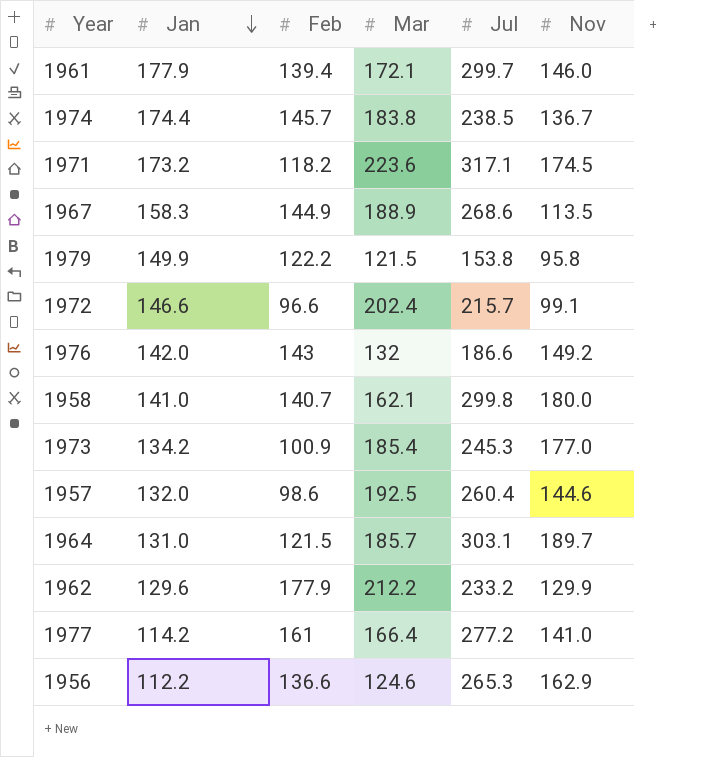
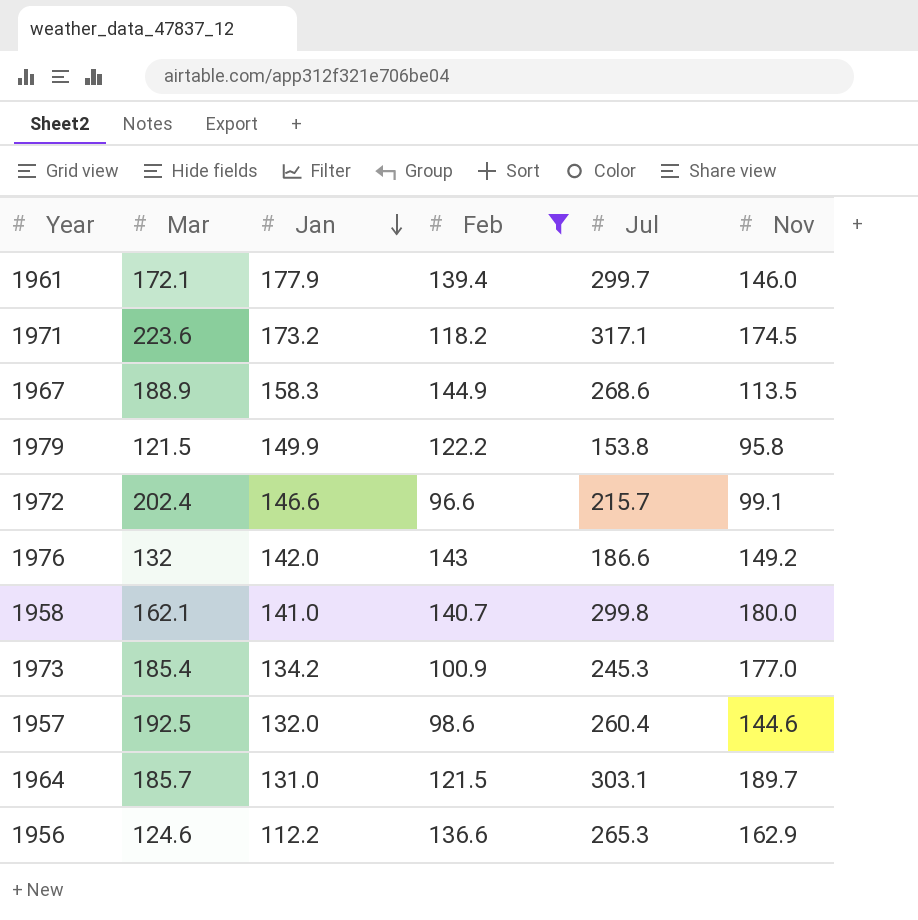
filter: none -> Feb <= 144.9
column Mar | position: 4 -> 2

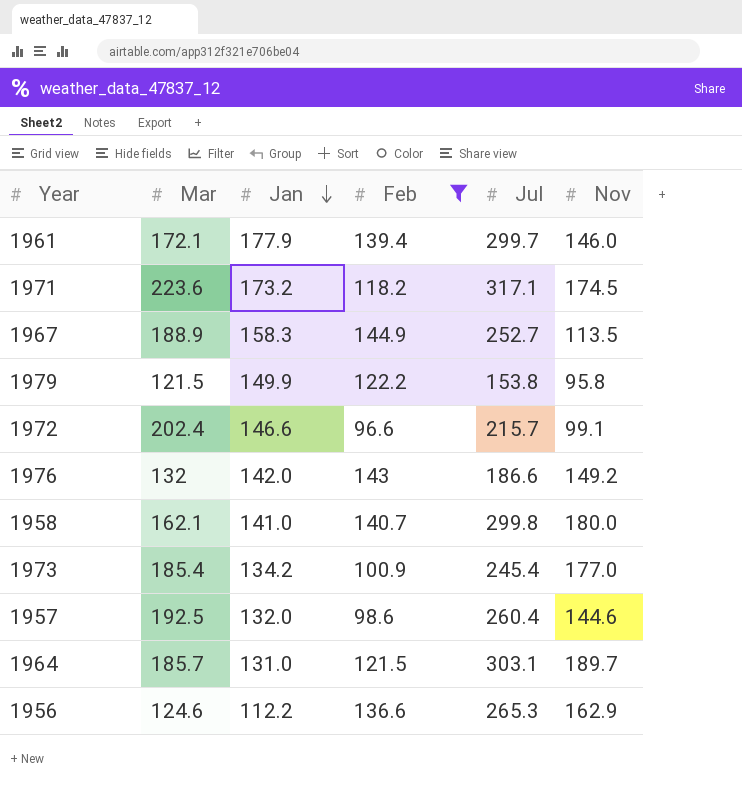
1967 | Jul: 268.6 -> 252.7
1973 | Jul: 245.3 -> 245.4

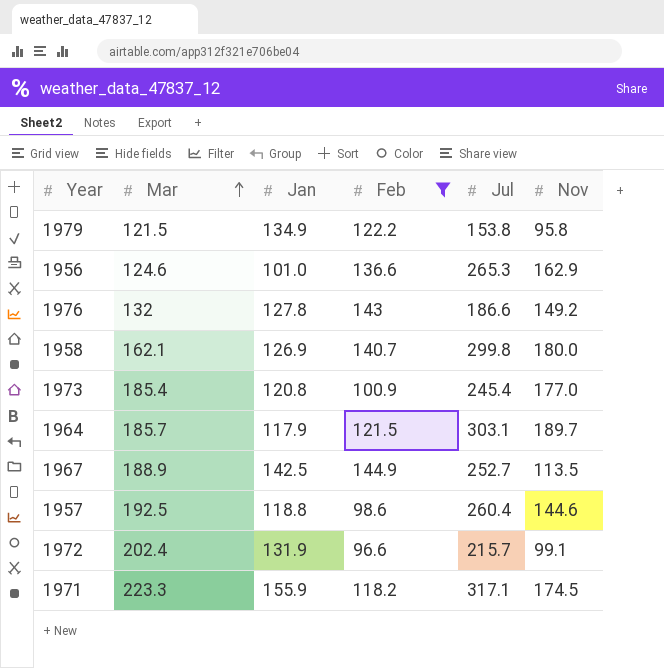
row order: Jan descending -> Mar ascending
row 1961: 172.1 | 177.9 | 139.4 | 299.7 | 146.0 -> none
1979 | Jan: 149.9 -> 134.9
1956 | Jan: 112.2 -> 101.0
1976 | Jan: 142.0 -> 127.8
1958 | Jan: 141.0 -> 126.9
1973 | Jan: 134.2 -> 120.8
1964 | Jan: 131.0 -> 117.9
1967 | Jan: 158.3 -> 142.5
1957 | Jan: 132.0 -> 118.8
1972 | Jan: 146.6 -> 131.9
1971 | Mar: 223.6 -> 223.3
1971 | Jan: 173.2 -> 155.9

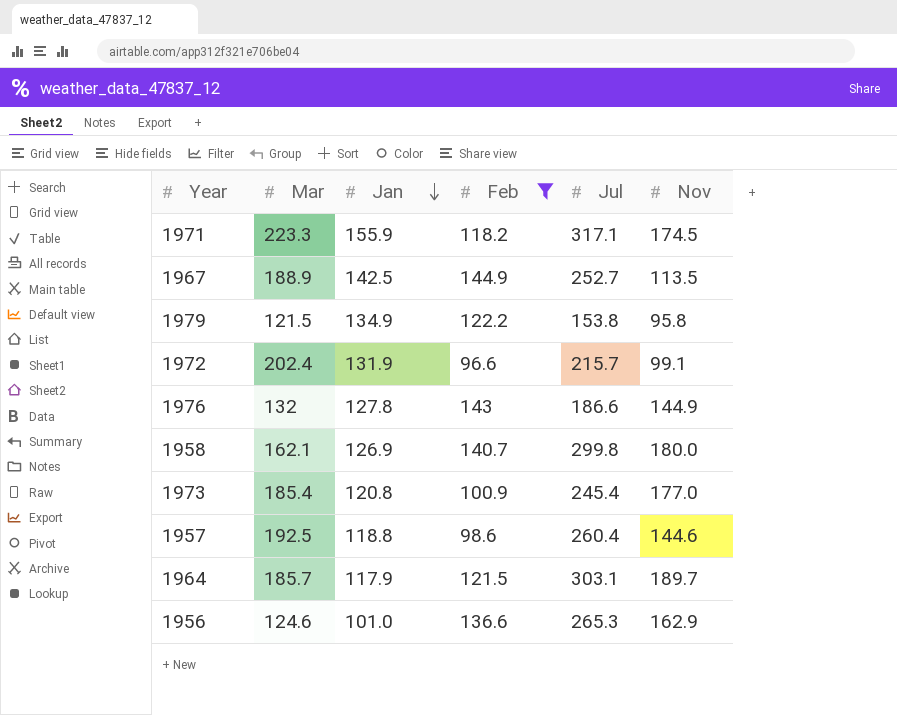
row order: Mar ascending -> Jan descending
1976 | Nov: 149.2 -> 144.9

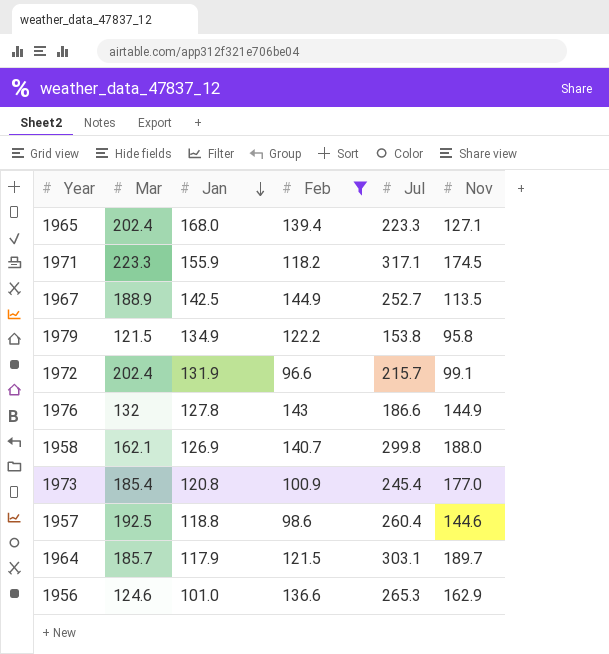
row 1965: none -> 202.4 | 168.0 | 139.4 | 223.3 | 127.1
1958 | Nov: 180.0 -> 188.0

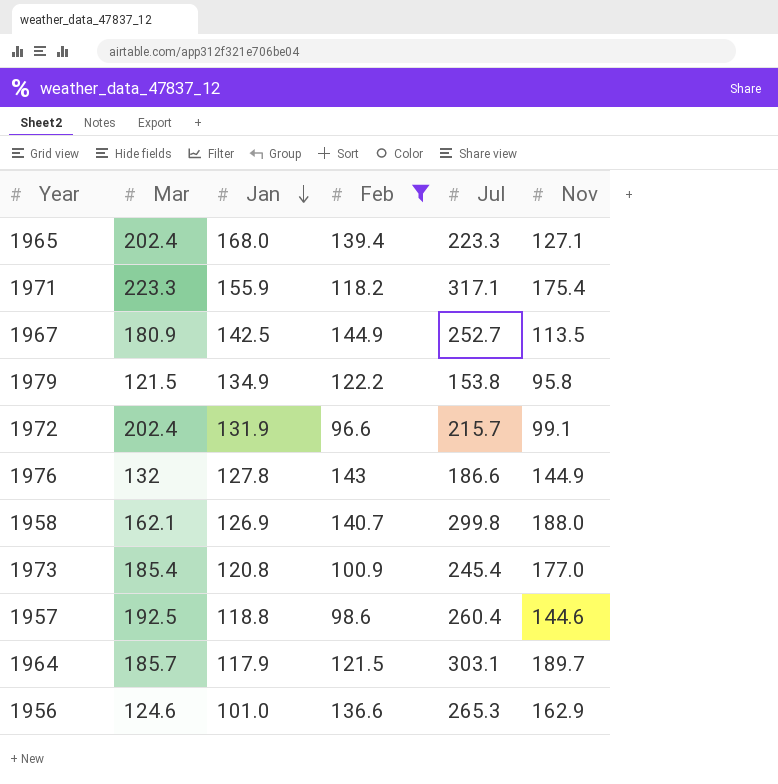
1971 | Nov: 174.5 -> 175.4
1967 | Mar: 188.9 -> 180.9

